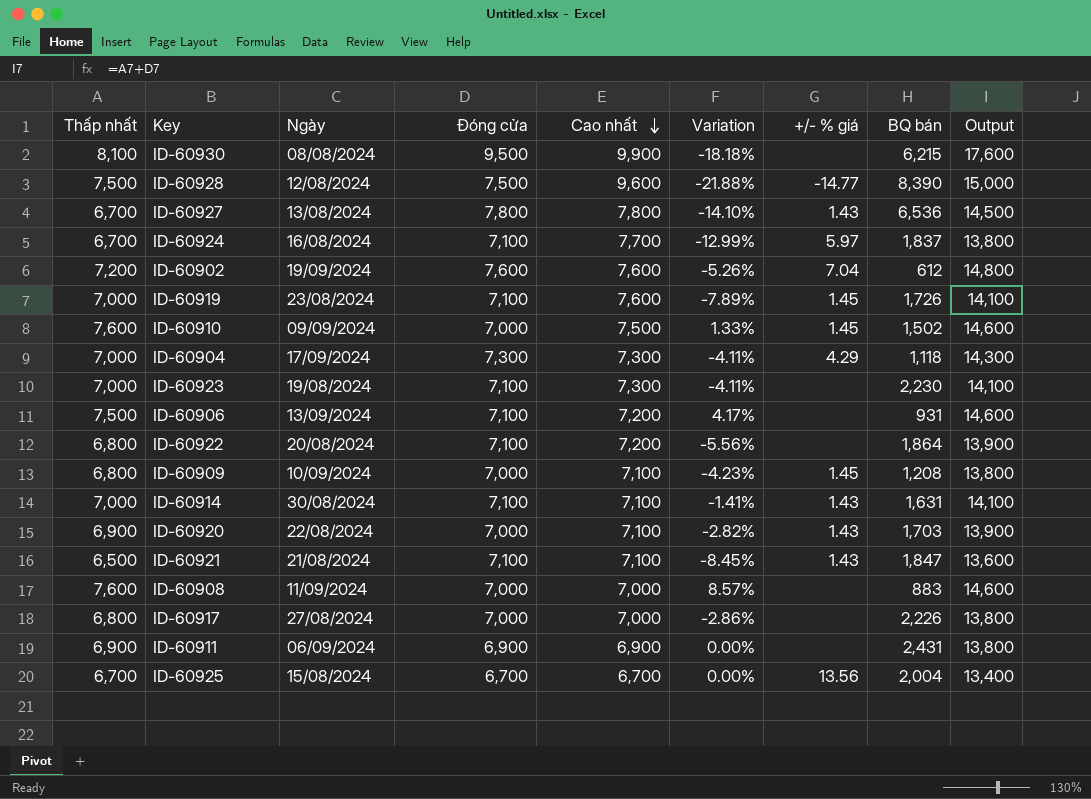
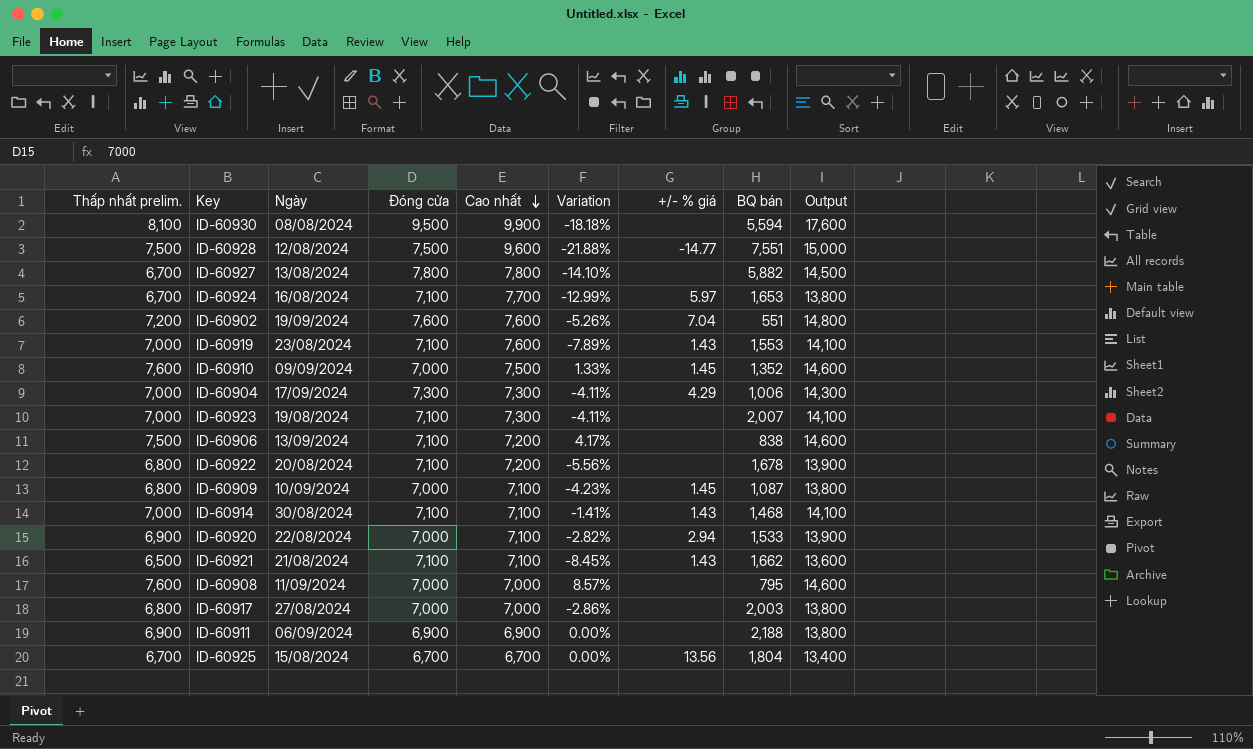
column name: Thấp nhất -> Thấp nhất prelim.
ID-60930 | BQ bán: 6,215 -> 5,594
ID-60928 | BQ bán: 8,390 -> 7,551
ID-60927 | +/- % giá: 1.43 -> none
ID-60927 | BQ bán: 6,536 -> 5,882
ID-60924 | BQ bán: 1,837 -> 1,653
ID-60902 | BQ bán: 612 -> 551
ID-60919 | +/- % giá: 1.45 -> 1.43
ID-60919 | BQ bán: 1,726 -> 1,553
ID-60910 | BQ bán: 1,502 -> 1,352
ID-60904 | BQ bán: 1,118 -> 1,006
ID-60923 | BQ bán: 2,230 -> 2,007
ID-60906 | BQ bán: 931 -> 838
ID-60922 | BQ bán: 1,864 -> 1,678
ID-60909 | BQ bán: 1,208 -> 1,087
ID-60914 | BQ bán: 1,631 -> 1,468
ID-60920 | +/- % giá: 1.43 -> 2.94
ID-60920 | BQ bán: 1,703 -> 1,533
ID-60921 | BQ bán: 1,847 -> 1,662
ID-60908 | BQ bán: 883 -> 795
ID-60917 | BQ bán: 2,226 -> 2,003
ID-60911 | BQ bán: 2,431 -> 2,188
ID-60925 | BQ bán: 2,004 -> 1,804

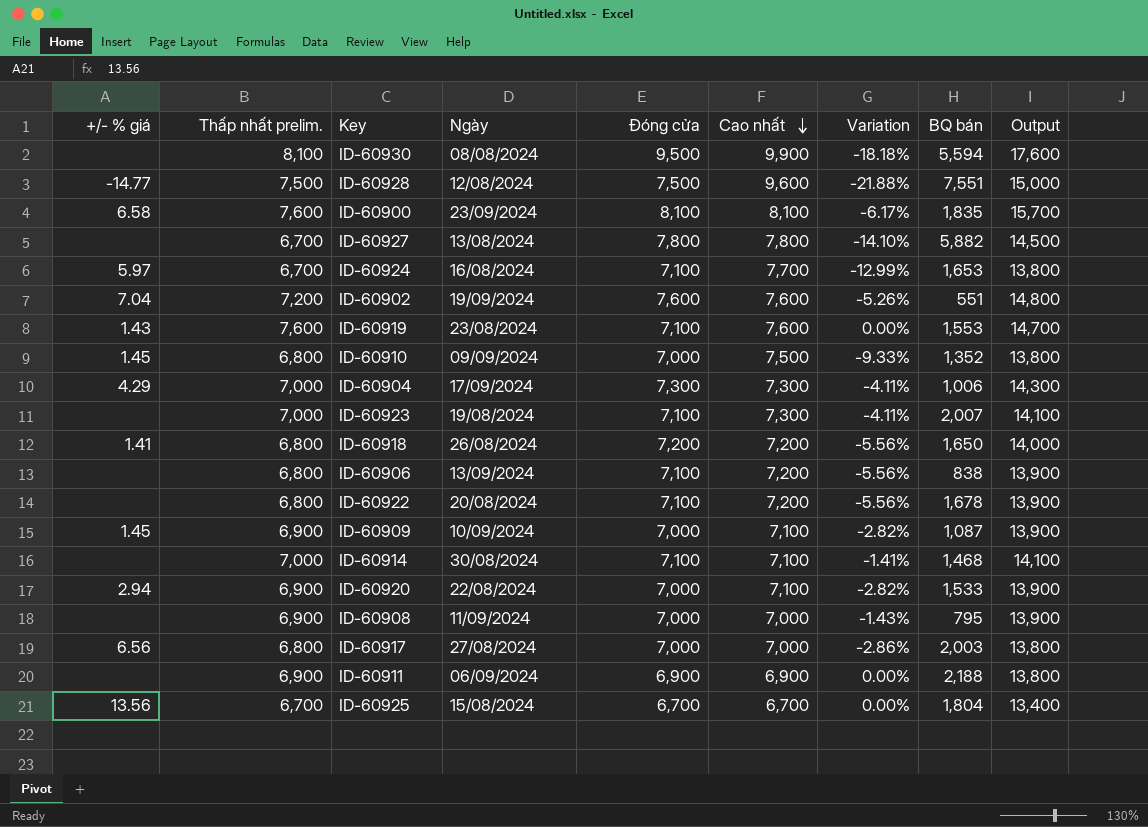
column +/- % giá | position: 7 -> 1
row ID-60921: 6,500 | 21/08/2024 | 7,100 | 7,100 | -8.45% | 1.43 | 1,662 | 13,600 -> none
row ID-60900: none -> 6.58 | 7,600 | 23/09/2024 | 8,100 | 8,100 | -6.17% | 1,835 | 15,700
ID-60919 | Thấp nhất prelim.: 7,000 -> 7,600
ID-60919 | Variation: -7.89% -> 0.00%
ID-60919 | Output: 14,100 -> 14,700
ID-60910 | Thấp nhất prelim.: 7,600 -> 6,800
ID-60910 | Variation: 1.33% -> -9.33%
ID-60910 | Output: 14,600 -> 13,800
row ID-60918: none -> 1.41 | 6,800 | 26/08/2024 | 7,200 | 7,200 | -5.56% | 1,650 | 14,000
ID-60906 | Thấp nhất prelim.: 7,500 -> 6,800
ID-60906 | Variation: 4.17% -> -5.56%
ID-60906 | Output: 14,600 -> 13,900
ID-60909 | Thấp nhất prelim.: 6,800 -> 6,900
ID-60909 | Variation: -4.23% -> -2.82%
ID-60909 | Output: 13,800 -> 13,900
ID-60914 | +/- % giá: 1.43 -> none
ID-60908 | Thấp nhất prelim.: 7,600 -> 6,900
ID-60908 | Variation: 8.57% -> -1.43%
ID-60908 | Output: 14,600 -> 13,900
ID-60917 | +/- % giá: none -> 6.56

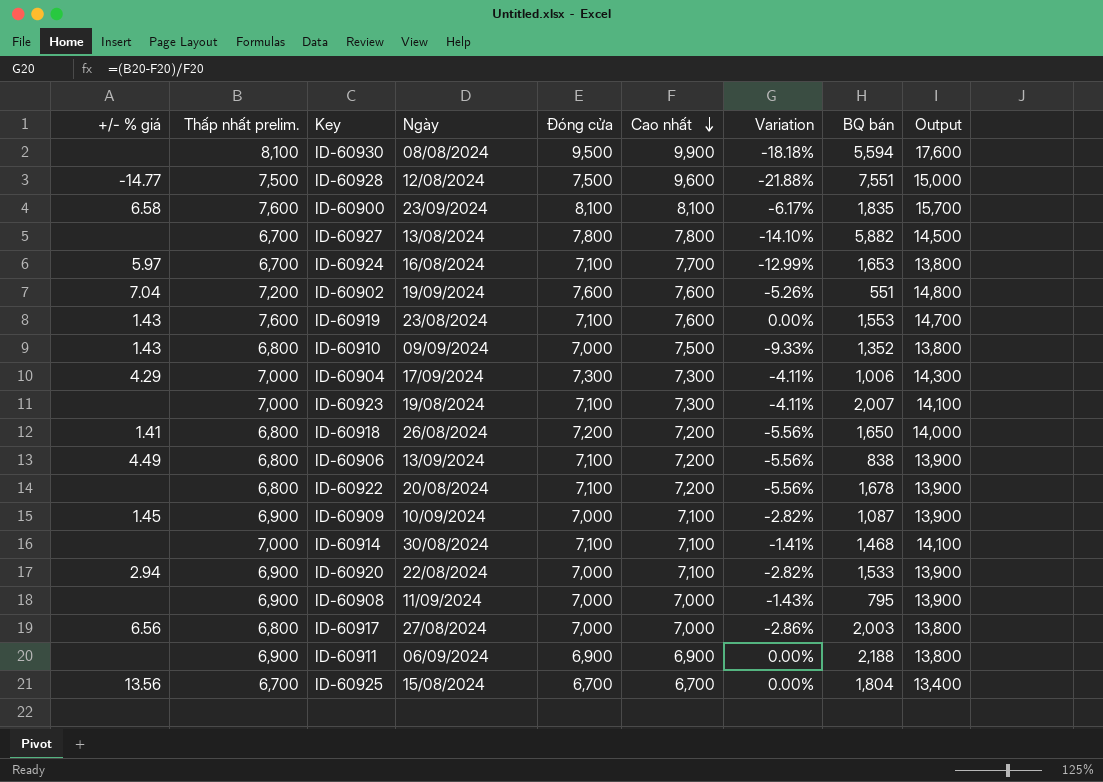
ID-60910 | +/- % giá: 1.45 -> 1.43
ID-60906 | +/- % giá: none -> 4.49

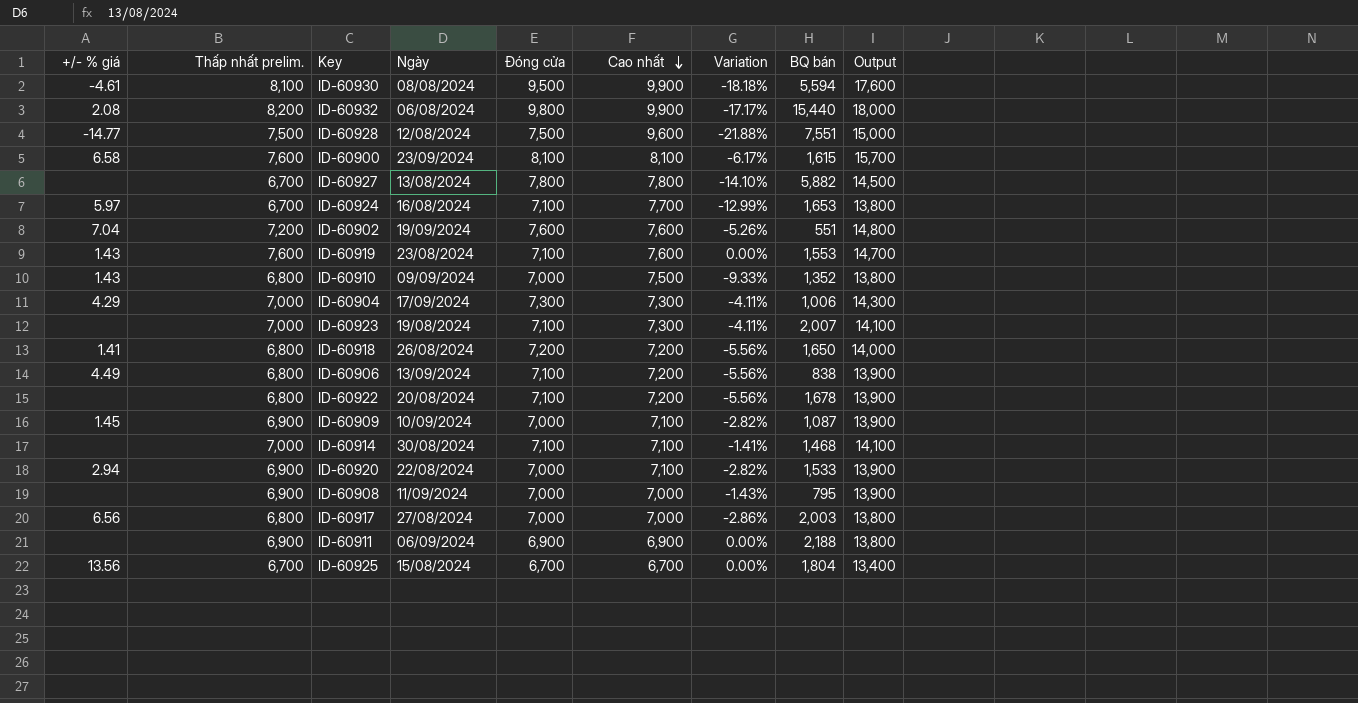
ID-60930 | +/- % giá: none -> -4.61
row ID-60932: none -> 2.08 | 8,200 | 06/08/2024 | 9,800 | 9,900 | -17.17% | 15,440 | 18,000
ID-60900 | BQ bán: 1,835 -> 1,615

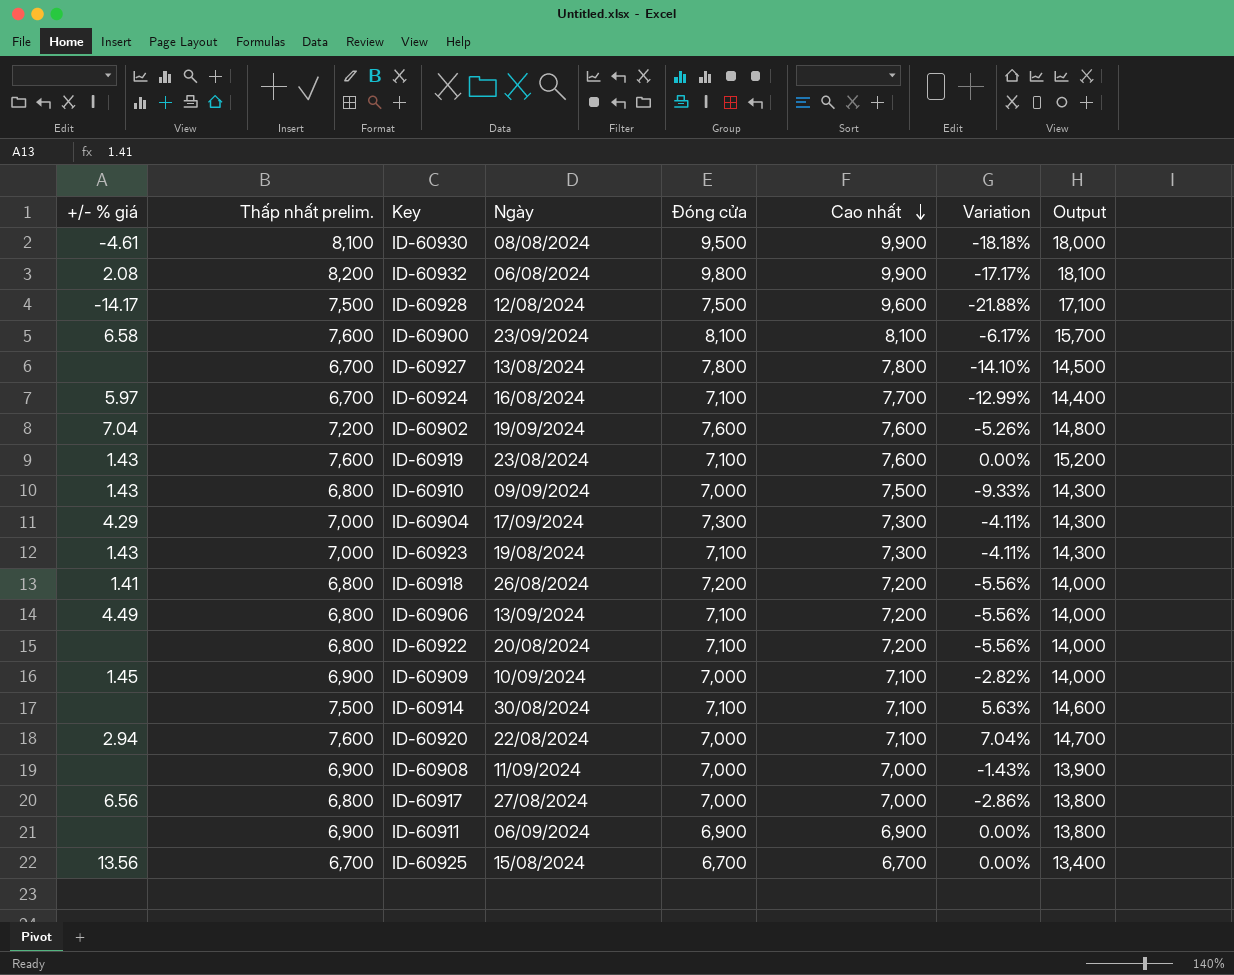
column BQ bán | position: 8 -> none
column Output | formula: [Thấp nhất prelim.] + [Đóng cửa] -> [Thấp nhất prelim.] + [Cao nhất]
ID-60928 | +/- % giá: -14.77 -> -14.17
ID-60923 | +/- % giá: none -> 1.43
ID-60914 | Thấp nhất prelim.: 7,000 -> 7,500
ID-60914 | Variation: -1.41% -> 5.63%
ID-60920 | Thấp nhất prelim.: 6,900 -> 7,600
ID-60920 | Variation: -2.82% -> 7.04%

